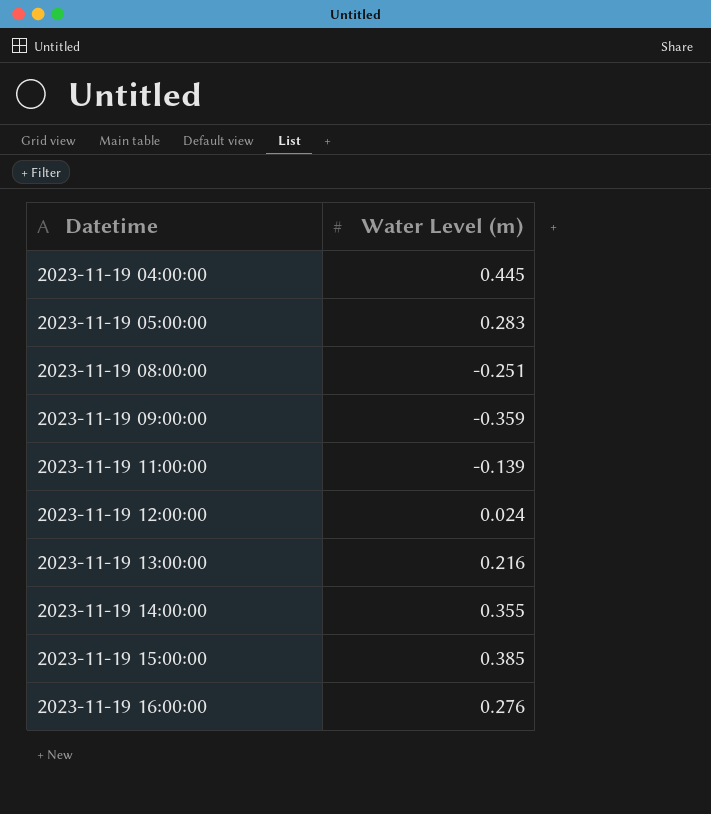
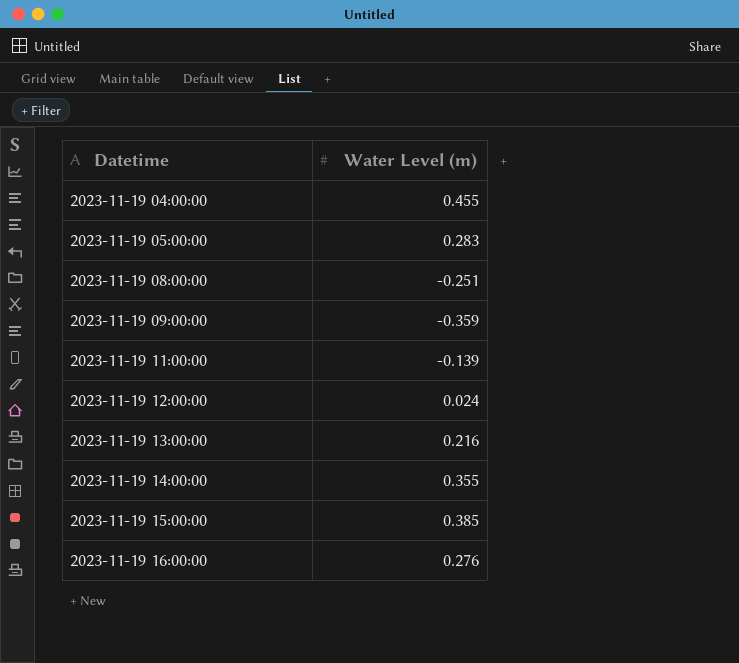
2023-11-19 04:00:00 | Water Level (m): 0.445 -> 0.455

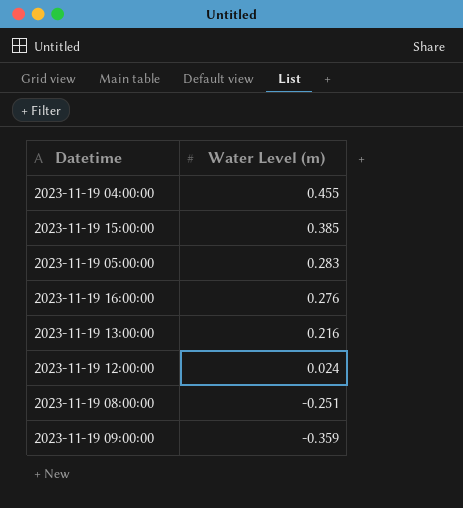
row order: Datetime ascending -> Water Level (m) descending
row 2023-11-19 11:00:00: -0.139 -> none
row 2023-11-19 14:00:00: 0.355 -> none

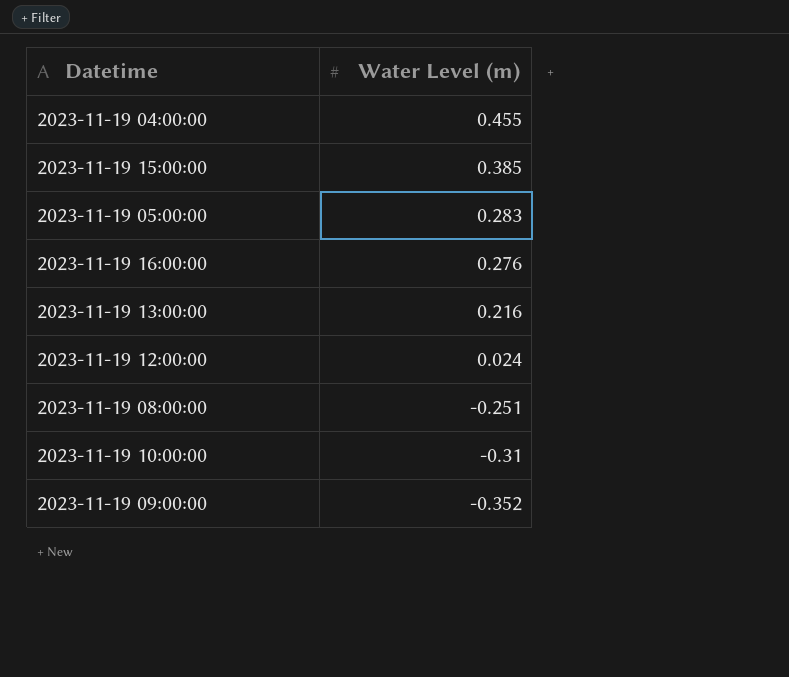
row 2023-11-19 10:00:00: none -> -0.31
2023-11-19 09:00:00 | Water Level (m): -0.359 -> -0.352

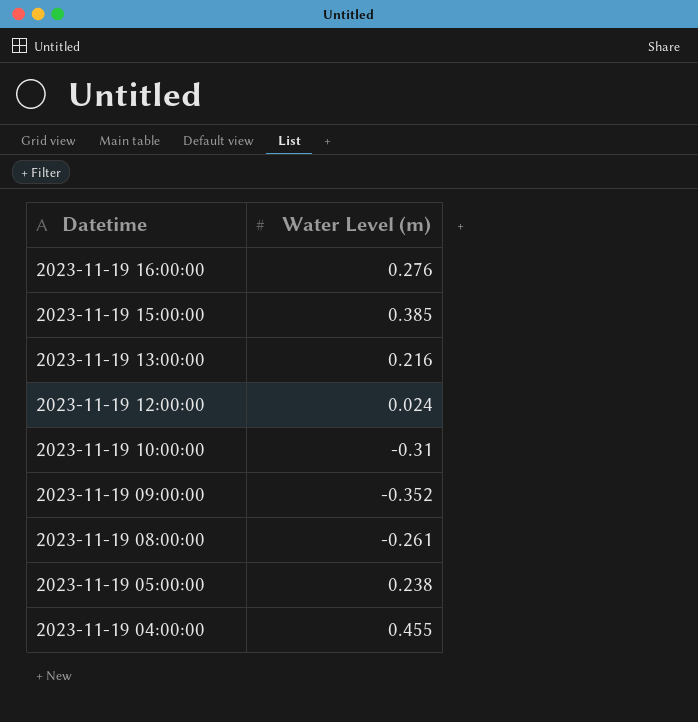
row order: Water Level (m) descending -> Datetime descending
2023-11-19 08:00:00 | Water Level (m): -0.251 -> -0.261
2023-11-19 05:00:00 | Water Level (m): 0.283 -> 0.238

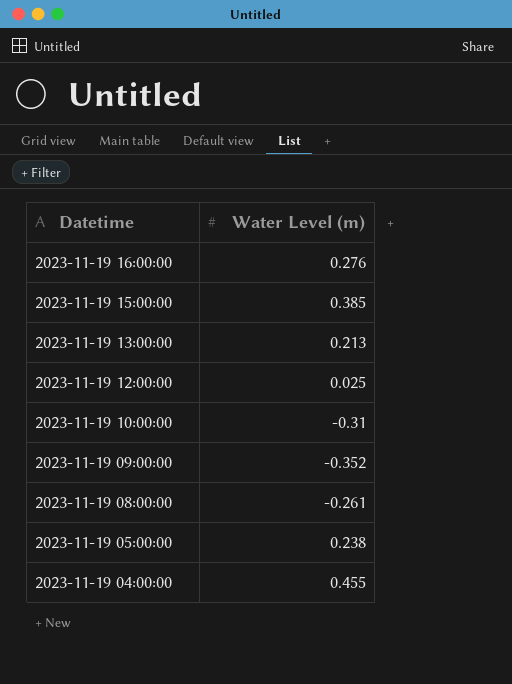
2023-11-19 13:00:00 | Water Level (m): 0.216 -> 0.213
2023-11-19 12:00:00 | Water Level (m): 0.024 -> 0.025

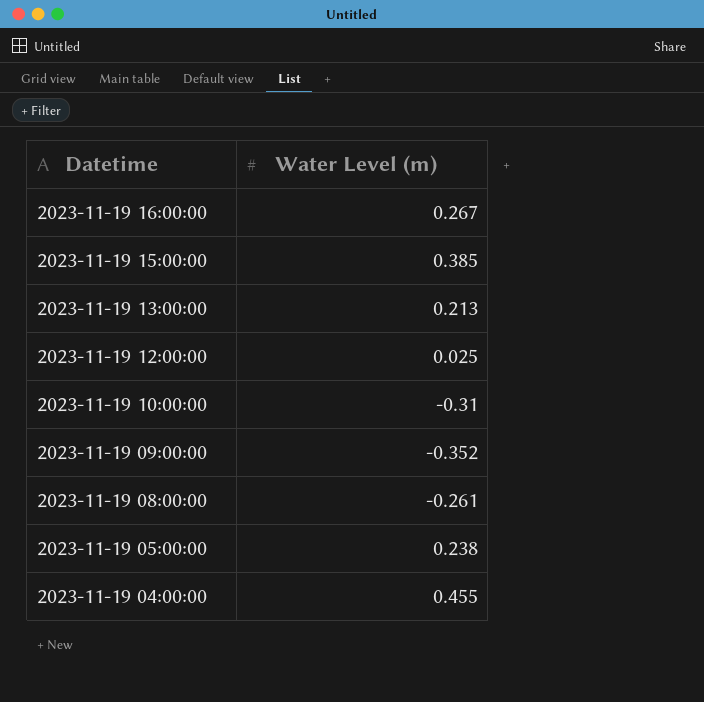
2023-11-19 16:00:00 | Water Level (m): 0.276 -> 0.267

